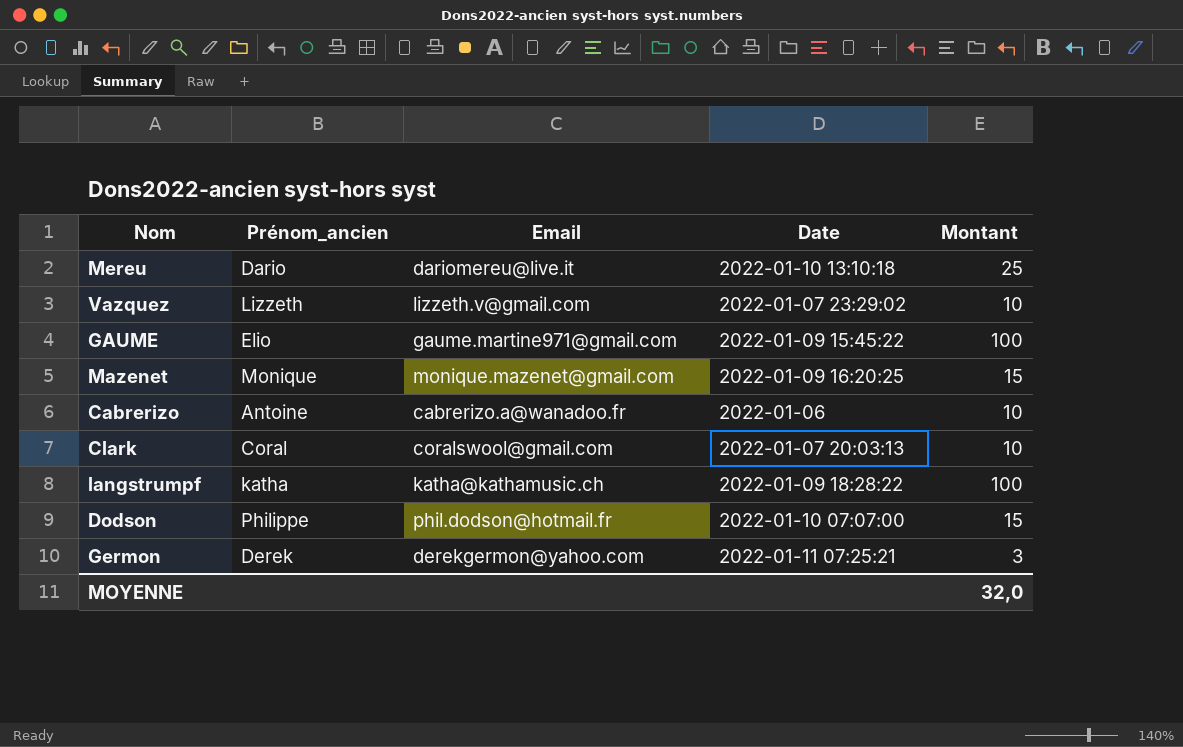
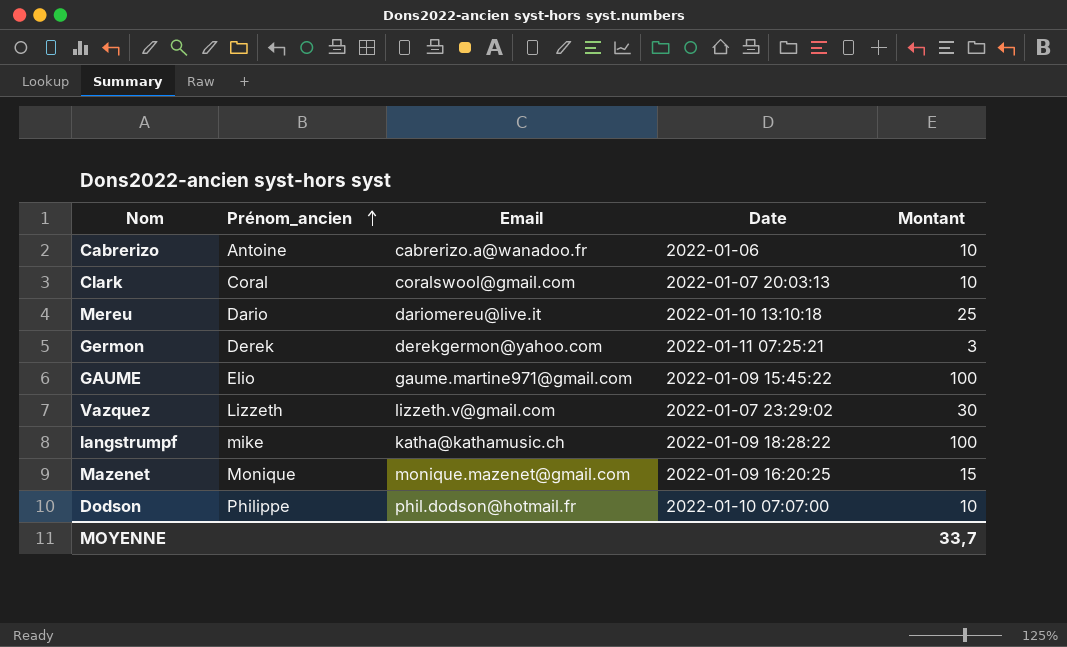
row order: none -> Prénom_ancien ascending
Vazquez | Montant: 10 -> 30
langstrumpf | Prénom_ancien: katha -> mike
Dodson | Montant: 15 -> 10
MOYENNE | Montant: 32,0 -> 33,7

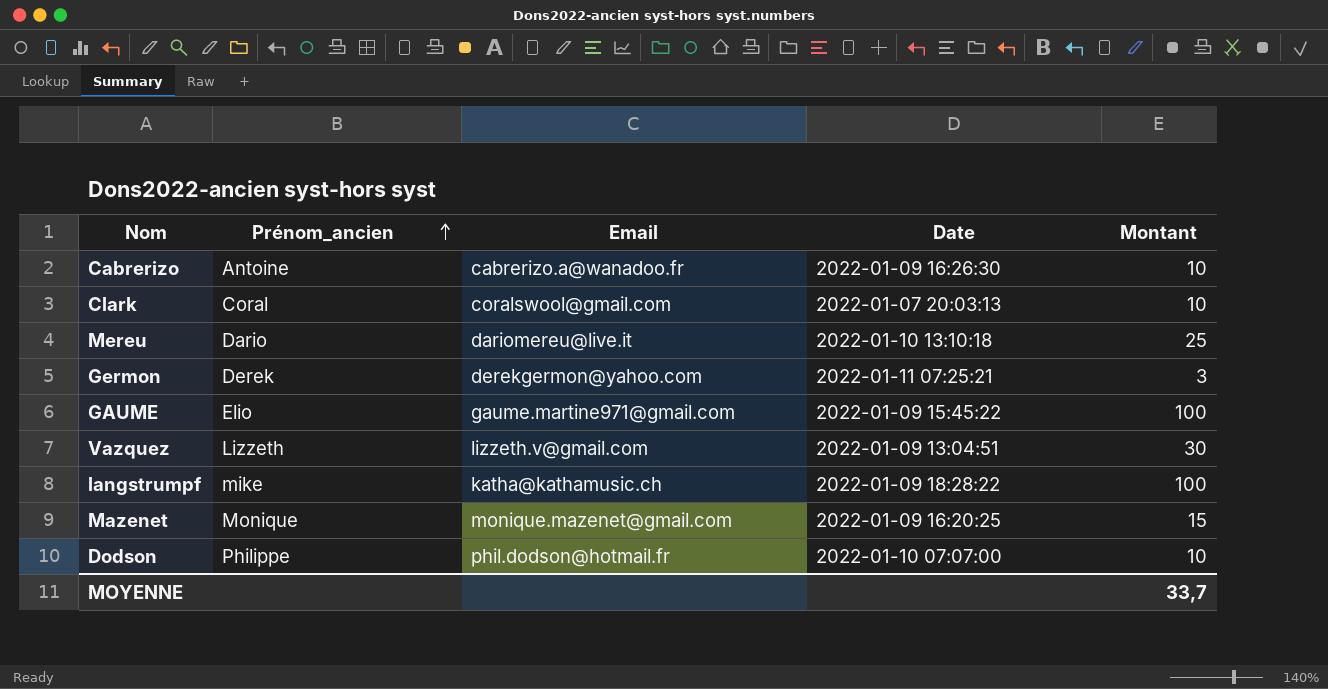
Cabrerizo | Date: 2022-01-06 -> 2022-01-09 16:26:30
Vazquez | Date: 2022-01-07 23:29:02 -> 2022-01-09 13:04:51

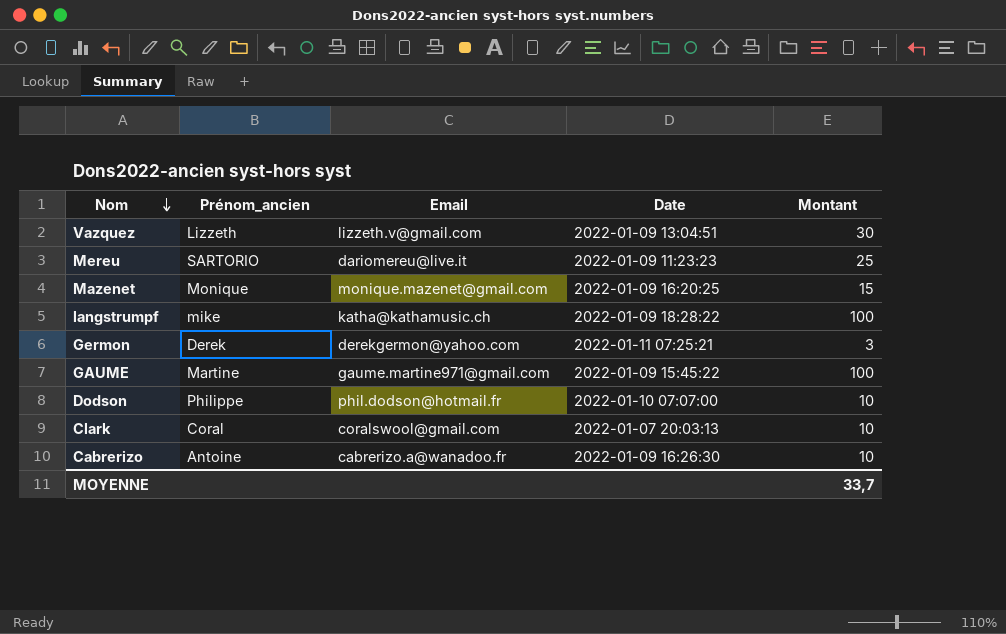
row order: Prénom_ancien ascending -> Nom descending
Mereu | Prénom_ancien: Dario -> SARTORIO
Mereu | Date: 2022-01-10 13:10:18 -> 2022-01-09 11:23:23
GAUME | Prénom_ancien: Elio -> Martine

